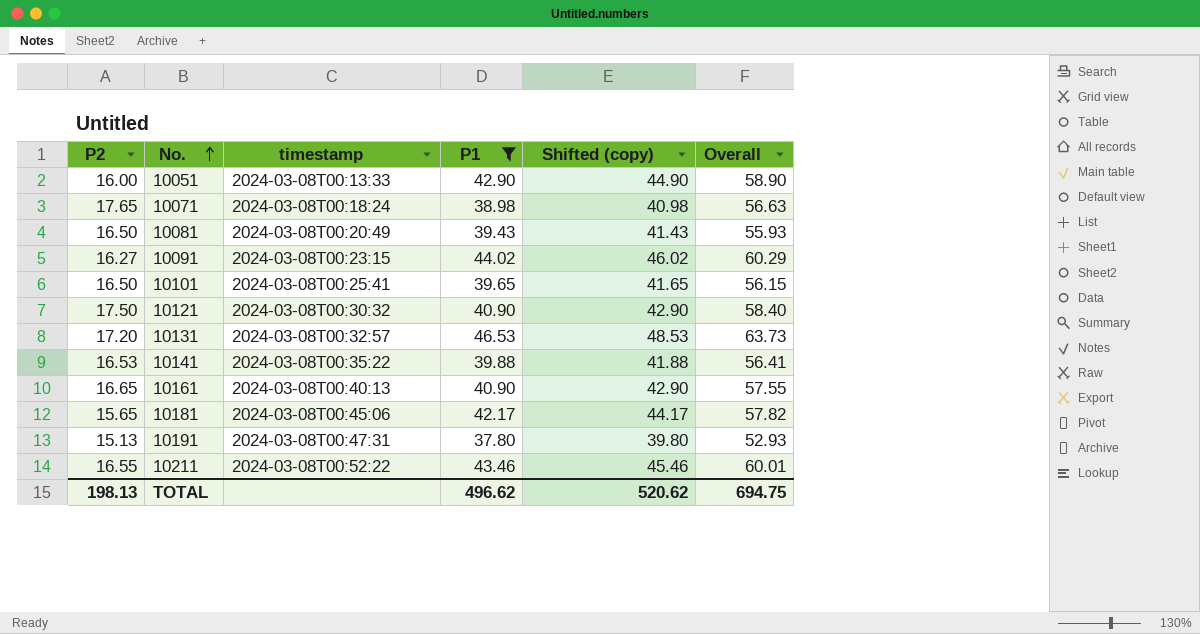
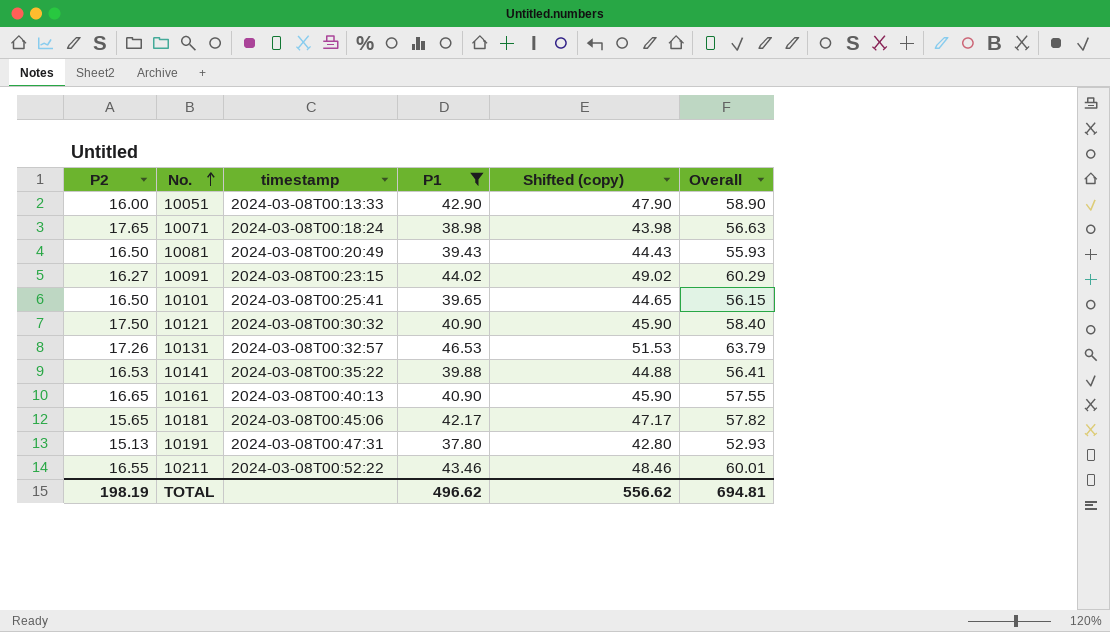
column Shifted (copy) | formula: [P1] + 2 -> [P1] + 5
10131 | P2: 17.20 -> 17.26
10131 | Overall: 63.73 -> 63.79
TOTAL | P2: 198.13 -> 198.19
TOTAL | Shifted (copy): 520.62 -> 556.62
TOTAL | Overall: 694.75 -> 694.81

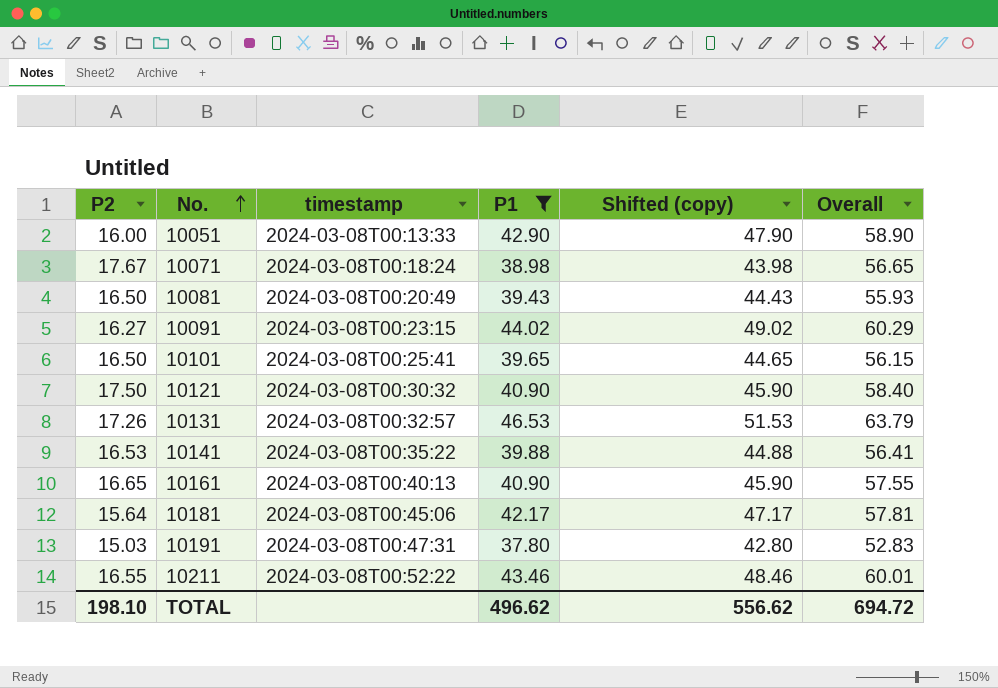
10071 | P2: 17.65 -> 17.67
10071 | Overall: 56.63 -> 56.65
10181 | P2: 15.65 -> 15.64
10181 | Overall: 57.82 -> 57.81
10191 | P2: 15.13 -> 15.03
10191 | Overall: 52.93 -> 52.83
TOTAL | P2: 198.19 -> 198.10
TOTAL | Overall: 694.81 -> 694.72

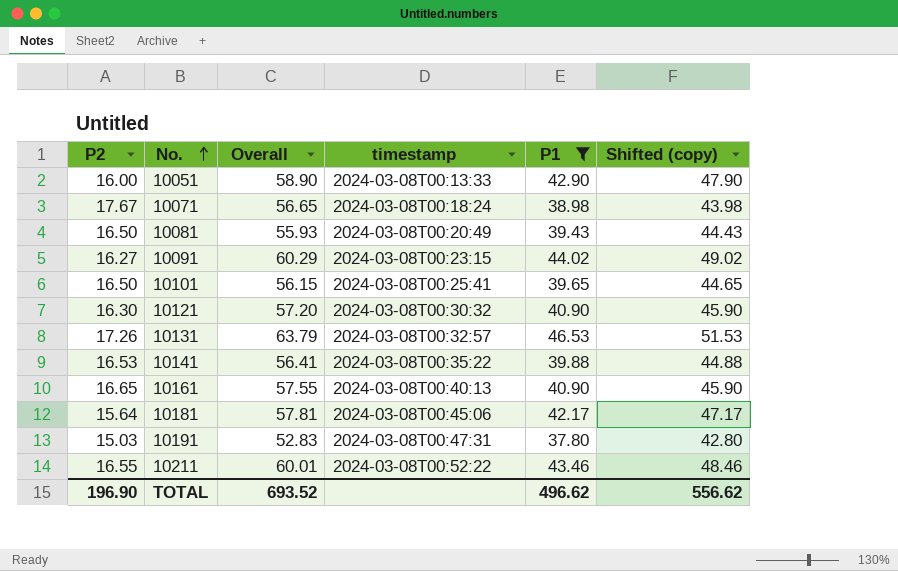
column Overall | position: 6 -> 3
10121 | P2: 17.50 -> 16.30
10121 | Overall: 58.40 -> 57.20
TOTAL | P2: 198.10 -> 196.90
TOTAL | Overall: 694.72 -> 693.52

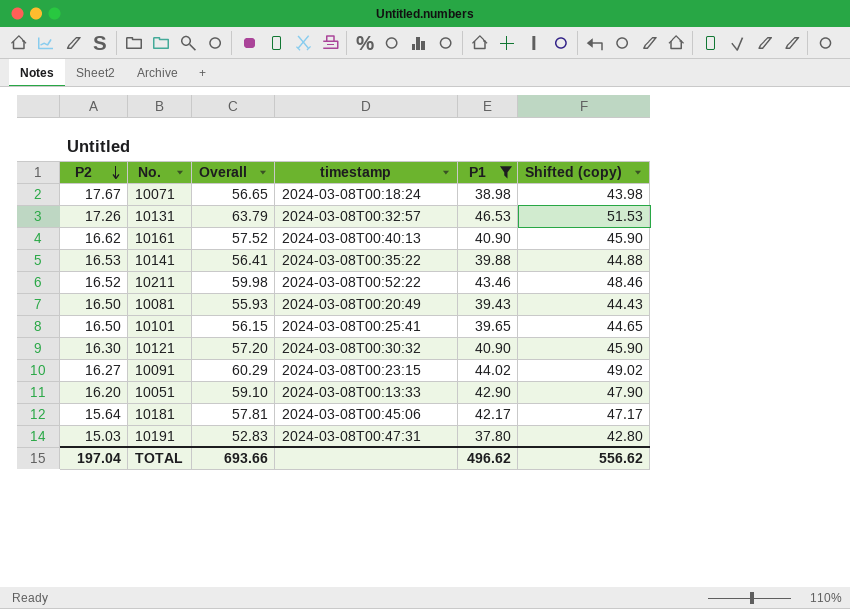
row order: No. ascending -> P2 descending
10161 | P2: 16.65 -> 16.62
10161 | Overall: 57.55 -> 57.52
10211 | P2: 16.55 -> 16.52
10211 | Overall: 60.01 -> 59.98
10051 | P2: 16.00 -> 16.20
10051 | Overall: 58.90 -> 59.10
TOTAL | P2: 196.90 -> 197.04
TOTAL | Overall: 693.52 -> 693.66

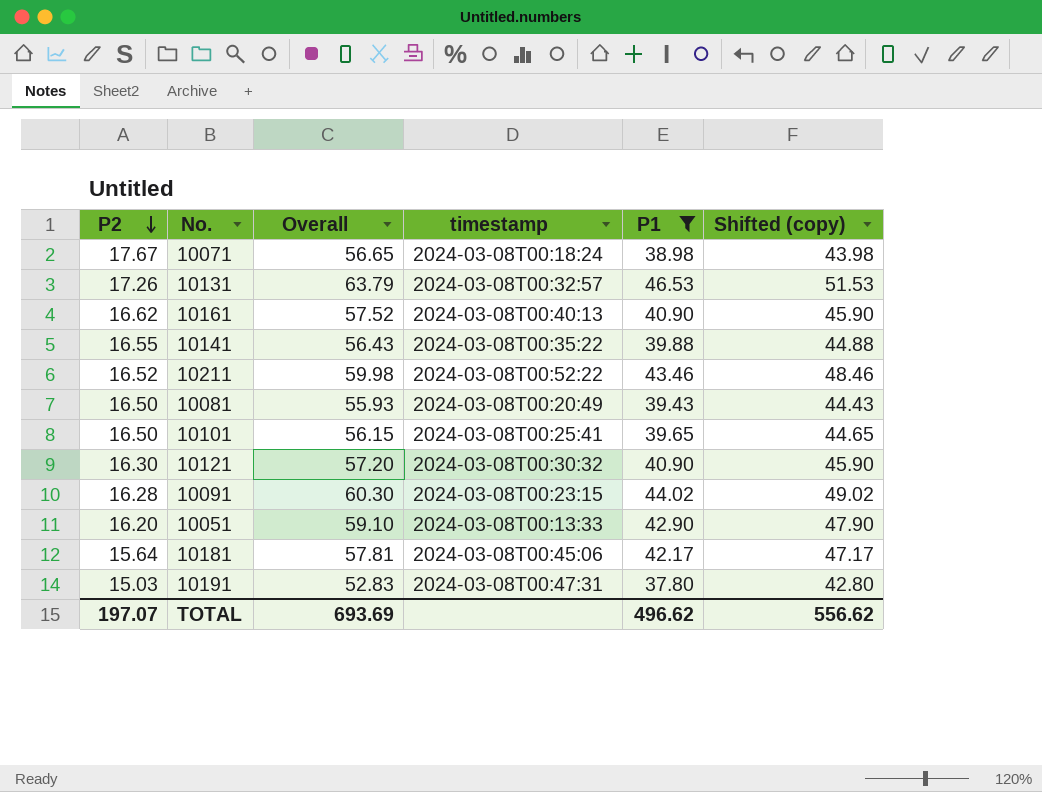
10141 | P2: 16.53 -> 16.55
10141 | Overall: 56.41 -> 56.43
10091 | P2: 16.27 -> 16.28
10091 | Overall: 60.29 -> 60.30
TOTAL | P2: 197.04 -> 197.07
TOTAL | Overall: 693.66 -> 693.69

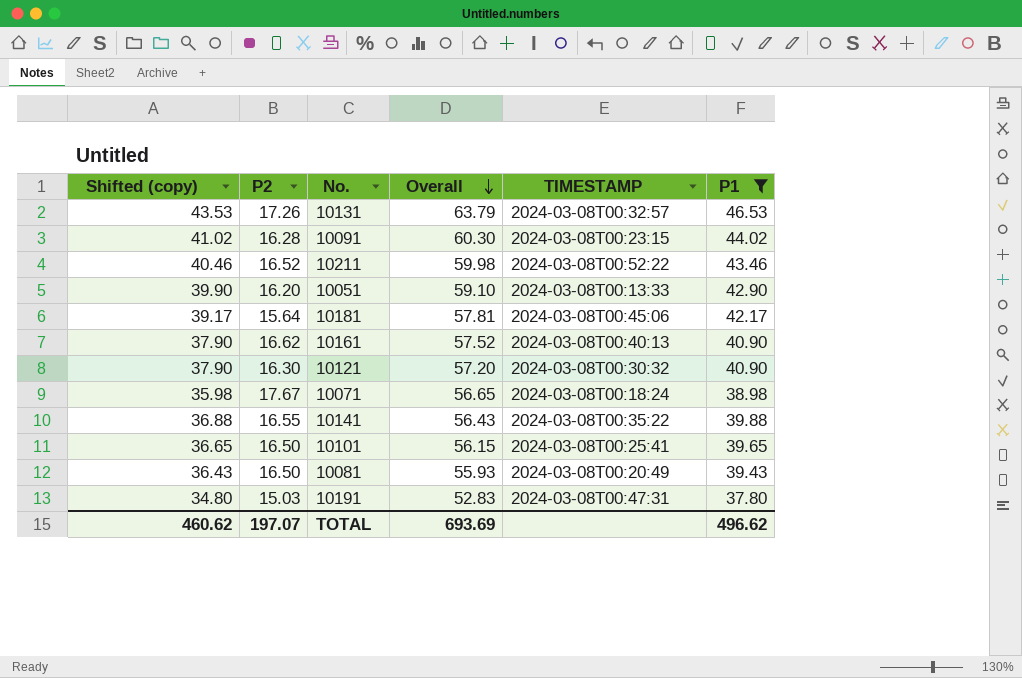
row order: P2 descending -> Overall descending
column Shifted (copy) | formula: [P1] + 5 -> [P1] - 3
column Shifted (copy) | position: 6 -> 1
column name: timestamp -> TIMESTAMP
TOTAL | Shifted (copy): 556.62 -> 460.62

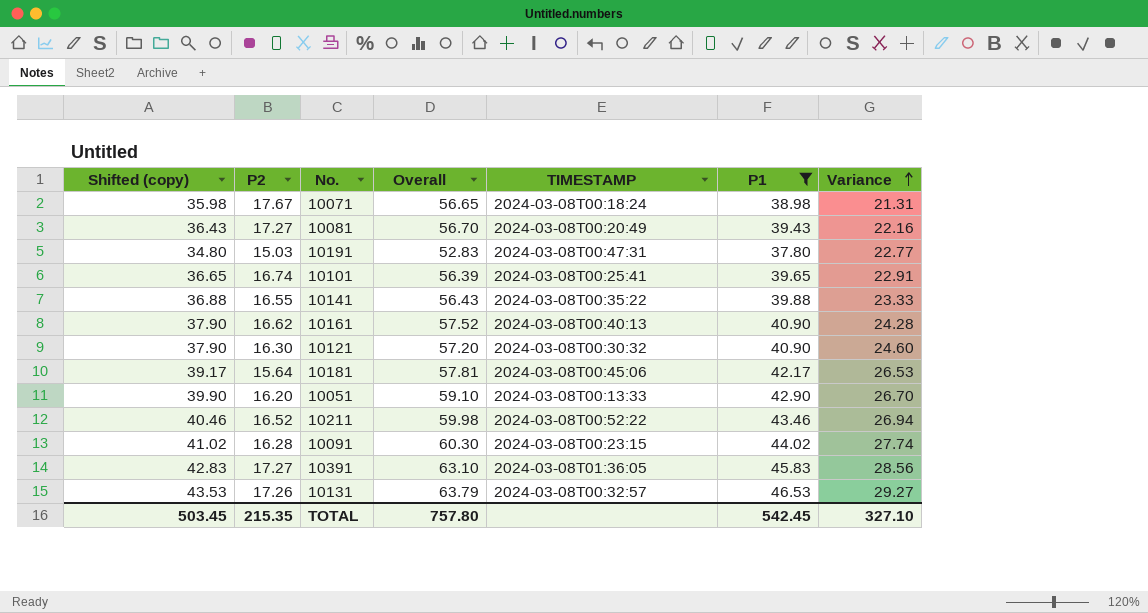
row order: Overall descending -> Variance ascending
column Variance | formula: none -> [P1] - [P2]
10081 | P2: 16.50 -> 17.27
10081 | Overall: 55.93 -> 56.70
10101 | P2: 16.50 -> 16.74
10101 | Overall: 56.15 -> 56.39
row 10391: none -> 42.83 | 17.27 | 63.10 | 2024-03-08T01:36:05 | 45.83 | 28.56
TOTAL | Shifted (copy): 460.62 -> 503.45
TOTAL | P2: 197.07 -> 215.35
TOTAL | Overall: 693.69 -> 757.80
TOTAL | P1: 496.62 -> 542.45

